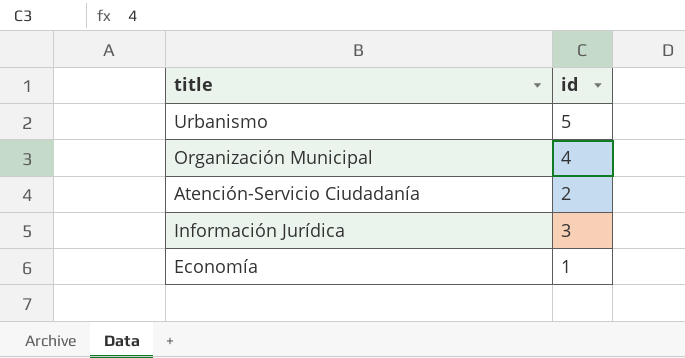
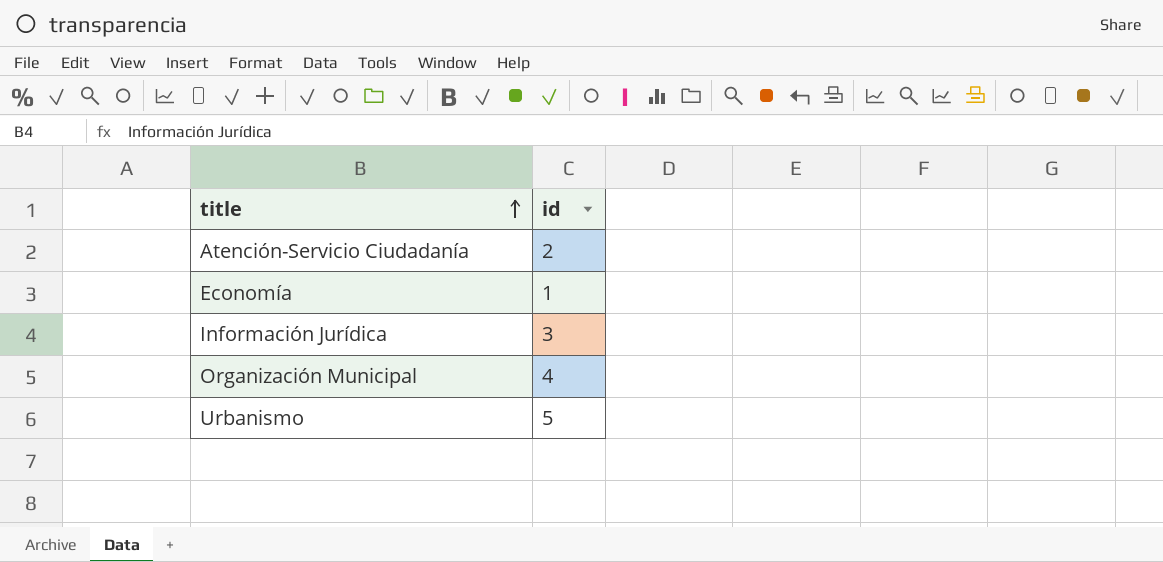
row order: none -> title ascending

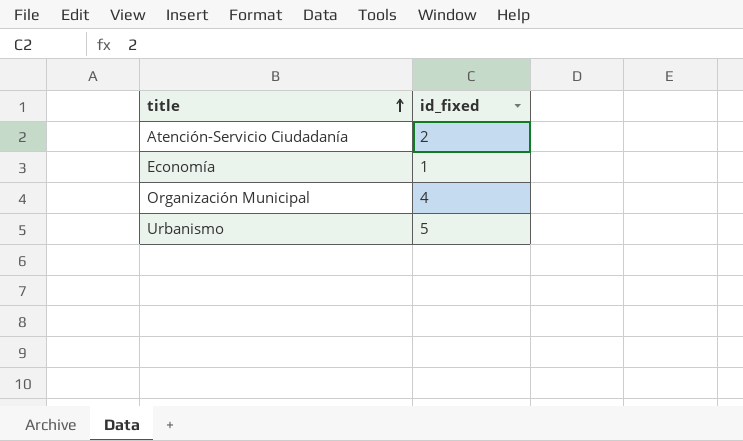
column name: id -> id_fixed
row Información Jurídica: 3 -> none

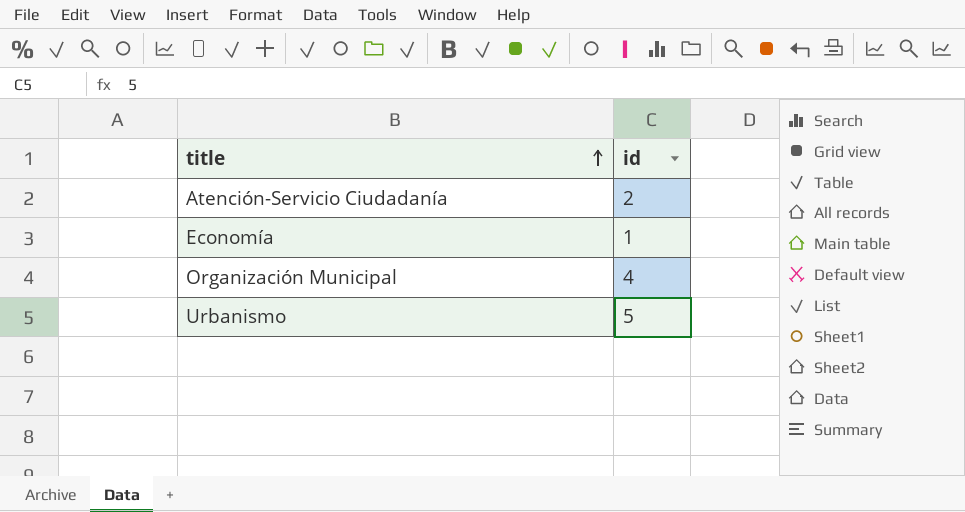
column name: id_fixed -> id

